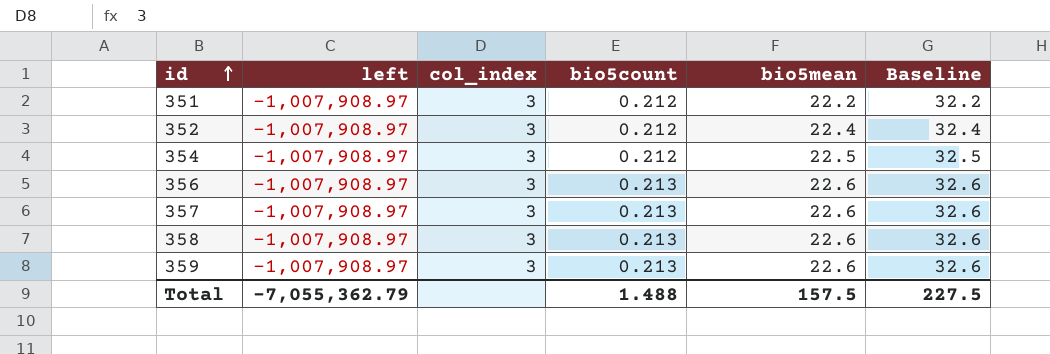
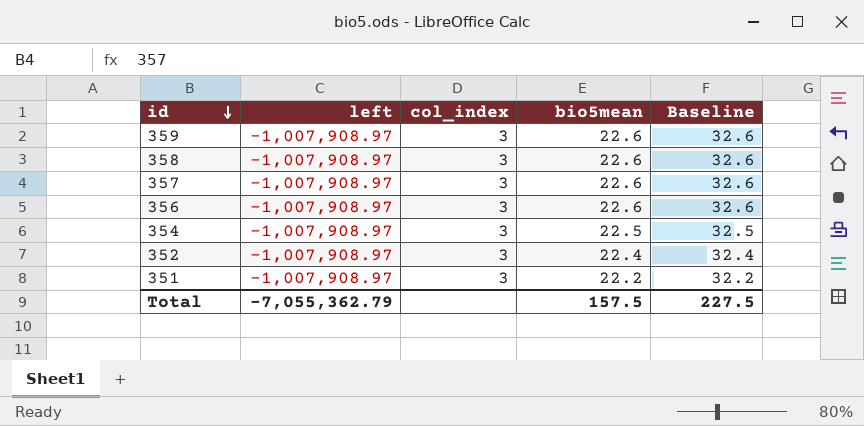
row order: id ascending -> id descending
column bio5count | position: 4 -> none

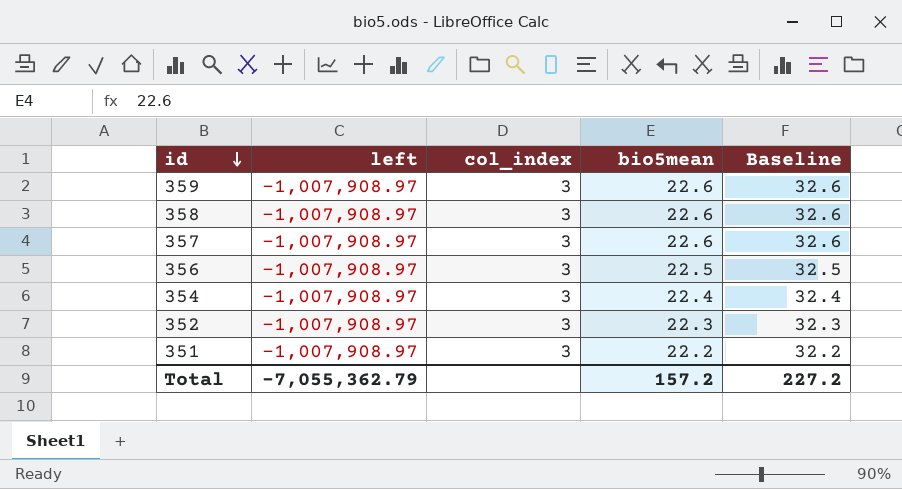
356 | bio5mean: 22.6 -> 22.5
356 | Baseline: 32.6 -> 32.5
354 | bio5mean: 22.5 -> 22.4
354 | Baseline: 32.5 -> 32.4
352 | bio5mean: 22.4 -> 22.3
352 | Baseline: 32.4 -> 32.3
Total | bio5mean: 157.5 -> 157.2
Total | Baseline: 227.5 -> 227.2

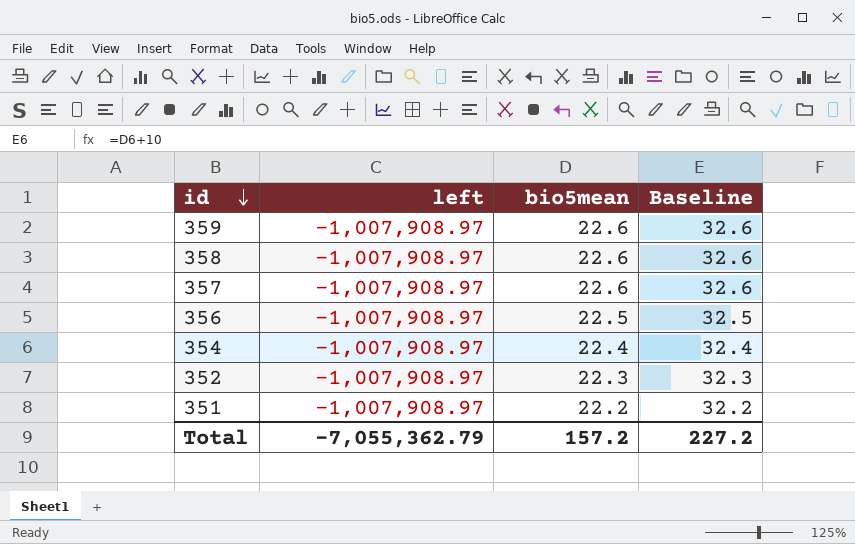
column col_index | position: 3 -> none

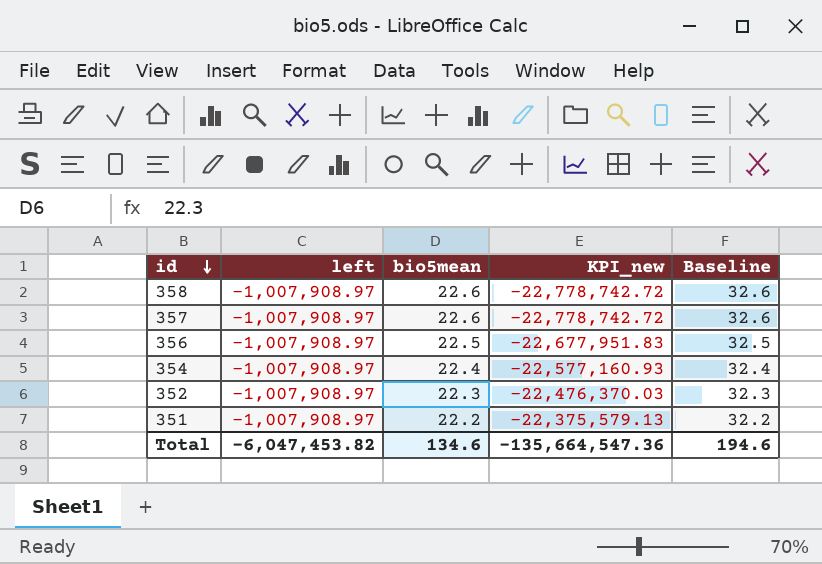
column KPI_new | formula: none -> [left] * [bio5mean]
row 359: -1,007,908.97 | 22.6 | 32.6 -> none
Total | left: -7,055,362.79 -> -6,047,453.82
Total | bio5mean: 157.2 -> 134.6
Total | Baseline: 227.2 -> 194.6

